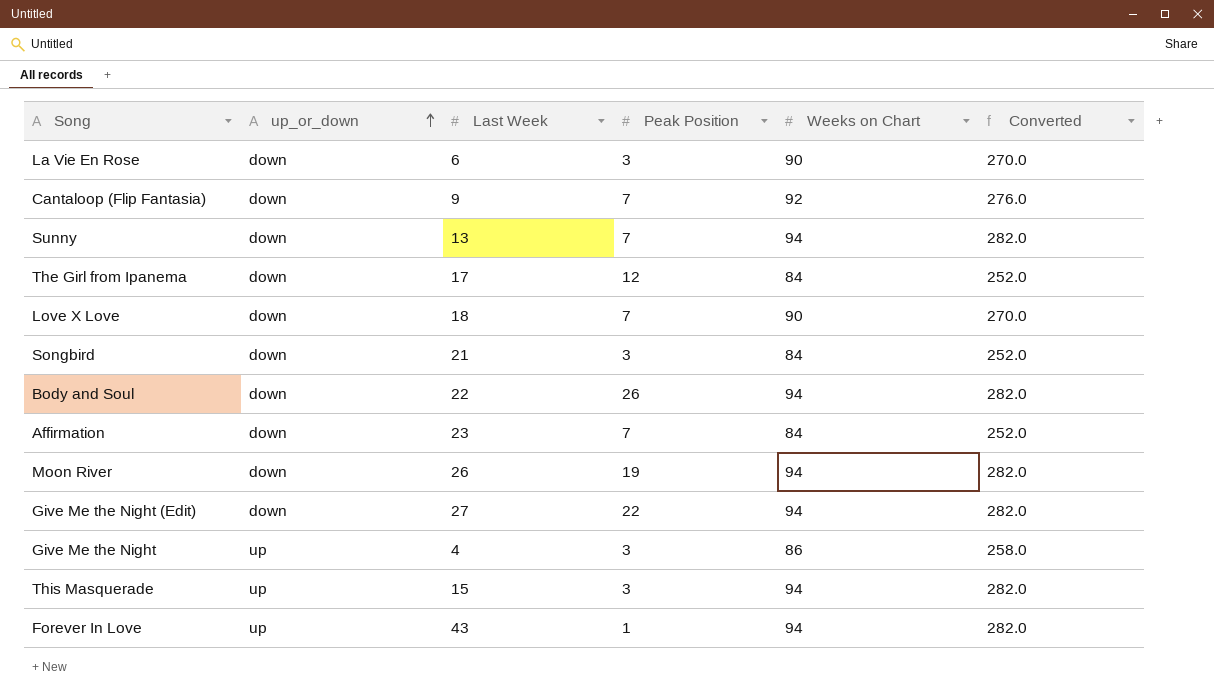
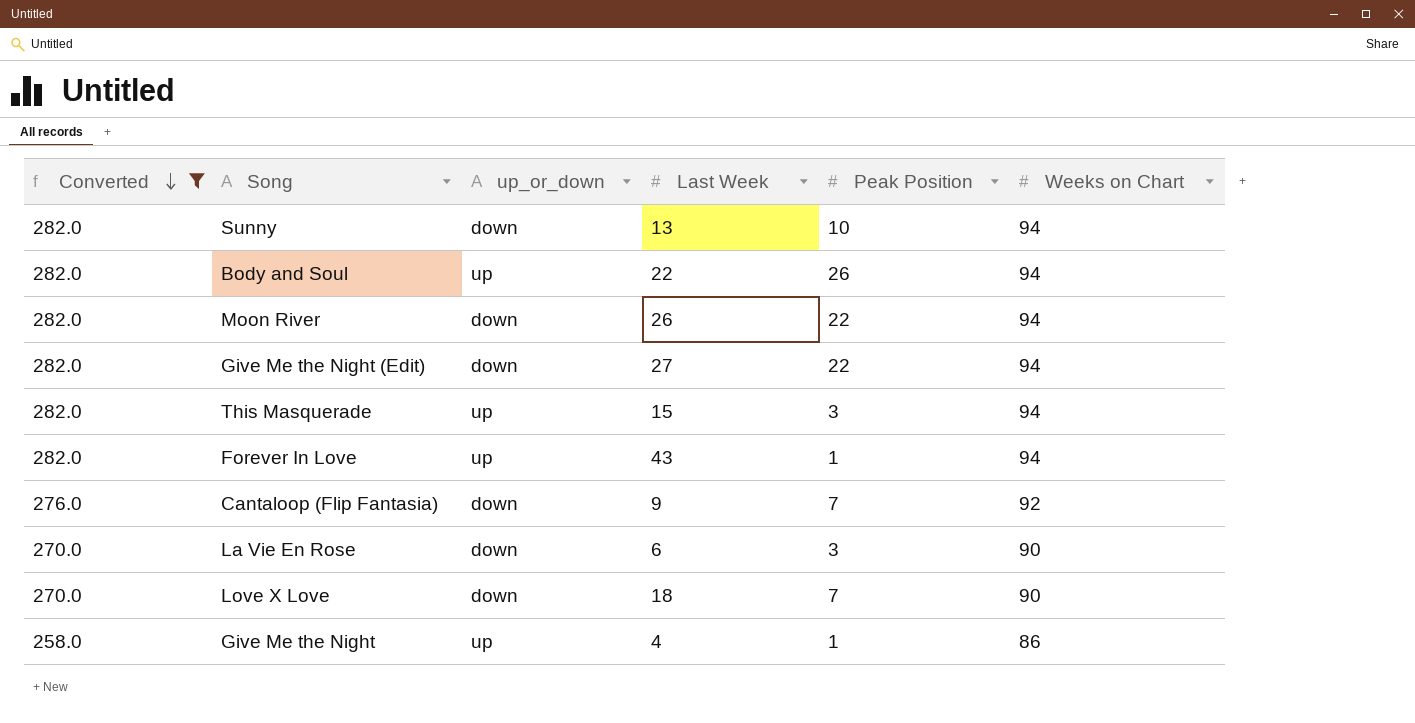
filter: none -> Converted != 252.0
row order: up_or_down ascending -> Converted descending
column Converted | position: 6 -> 1
Sunny | Peak Position: 7 -> 10
Body and Soul | up_or_down: down -> up
Moon River | Peak Position: 19 -> 22
Give Me the Night | Peak Position: 3 -> 1

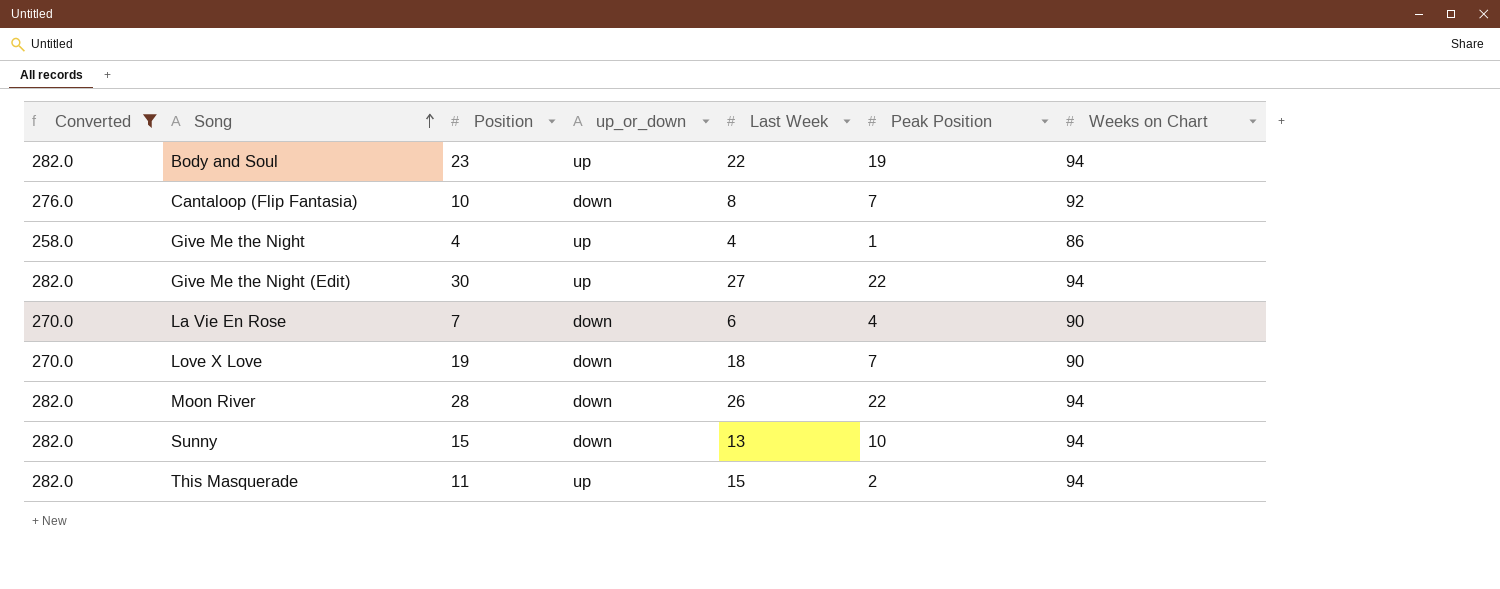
row order: Converted descending -> Song ascending
column Position | position: none -> 3
row Forever In Love: 282.0 | up | 43 | 1 | 94 -> none
Body and Soul | Peak Position: 26 -> 19
Cantaloop (Flip Fantasia) | Last Week: 9 -> 8
Give Me the Night (Edit) | up_or_down: down -> up
La Vie En Rose | Peak Position: 3 -> 4
This Masquerade | Peak Position: 3 -> 2

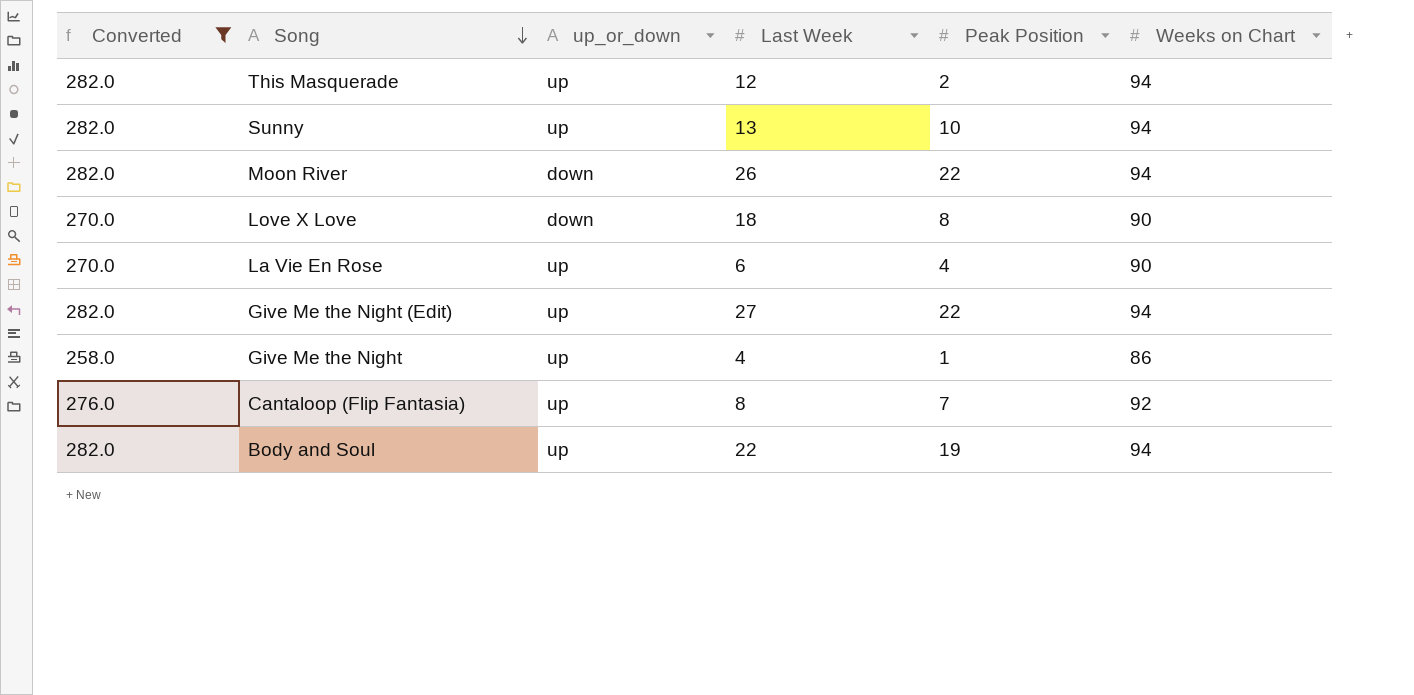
row order: Song ascending -> Song descending
column Position | position: 3 -> none
This Masquerade | Last Week: 15 -> 12
Sunny | up_or_down: down -> up
Love X Love | Peak Position: 7 -> 8
La Vie En Rose | up_or_down: down -> up
Cantaloop (Flip Fantasia) | up_or_down: down -> up

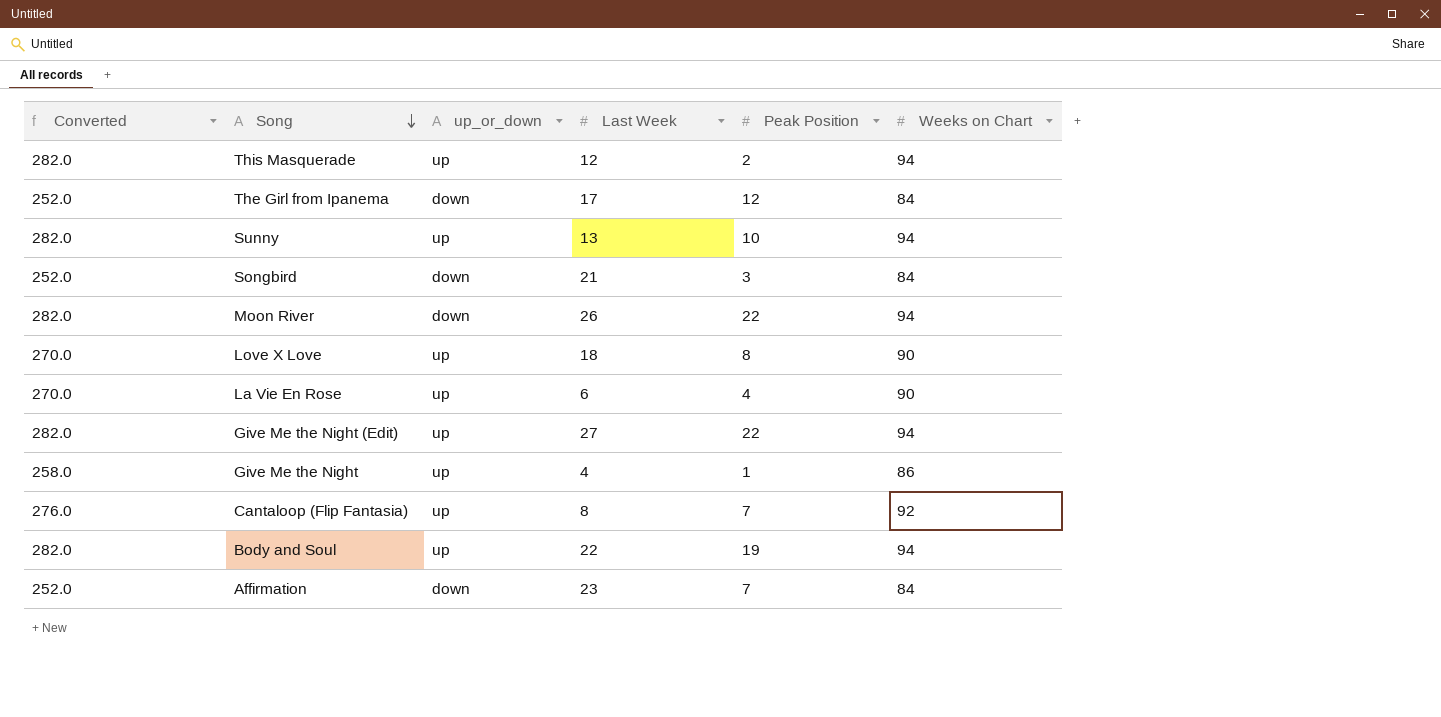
filter: Converted != 252.0 -> none
Love X Love | up_or_down: down -> up

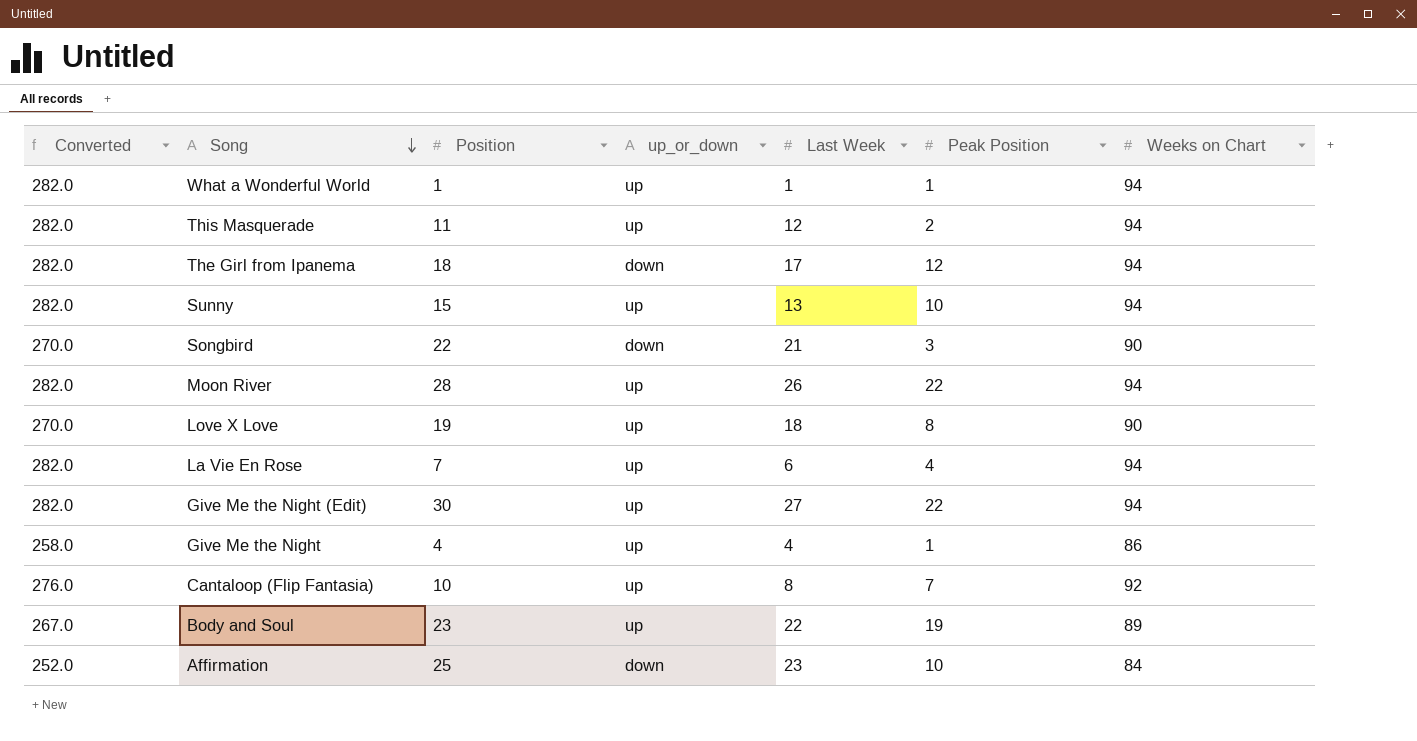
column Position | position: none -> 3
row What a Wonderful World: none -> 282.0 | 1 | up | 1 | 1 | 94
The Girl from Ipanema | Converted: 252.0 -> 282.0
The Girl from Ipanema | Weeks on Chart: 84 -> 94
Songbird | Converted: 252.0 -> 270.0
Songbird | Weeks on Chart: 84 -> 90
Moon River | up_or_down: down -> up
La Vie En Rose | Converted: 270.0 -> 282.0
La Vie En Rose | Weeks on Chart: 90 -> 94
Body and Soul | Converted: 282.0 -> 267.0
Body and Soul | Weeks on Chart: 94 -> 89
Affirmation | Peak Position: 7 -> 10

